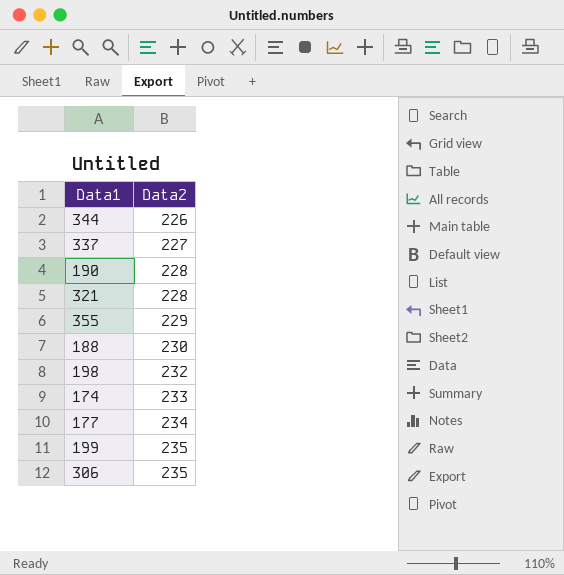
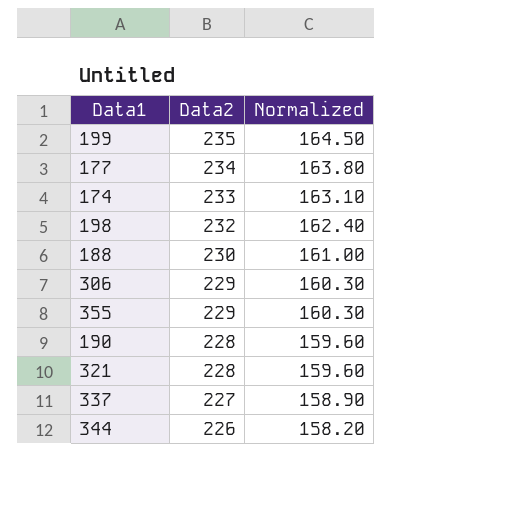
row order: Data2 ascending -> Data2 descending
column Normalized | formula: none -> [Data2] * 0.7
306 | Data2: 235 -> 229

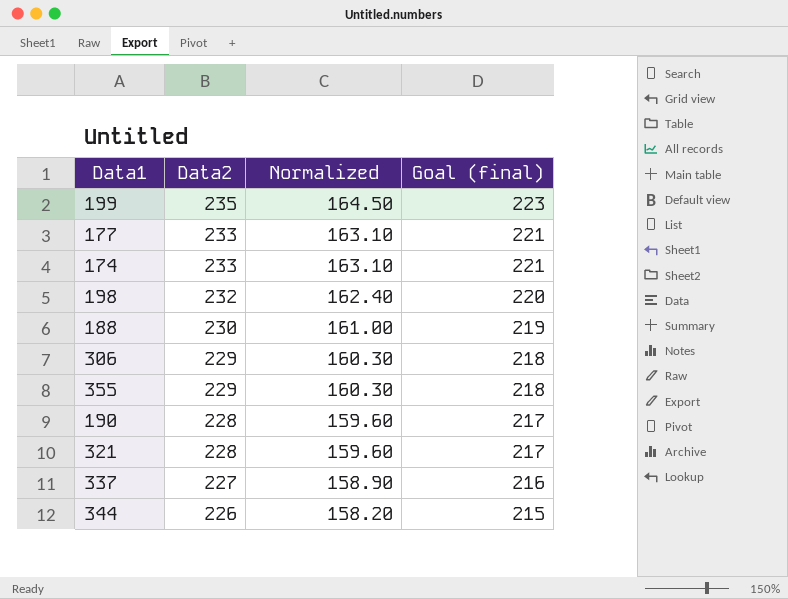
column Goal (final) | formula: none -> [Data2] * 0.95
177 | Data2: 234 -> 233
177 | Normalized: 163.80 -> 163.10

